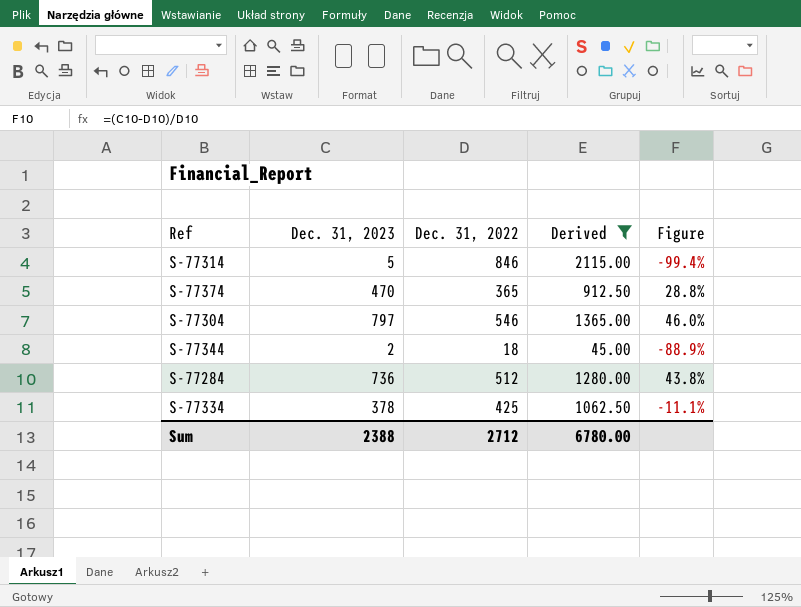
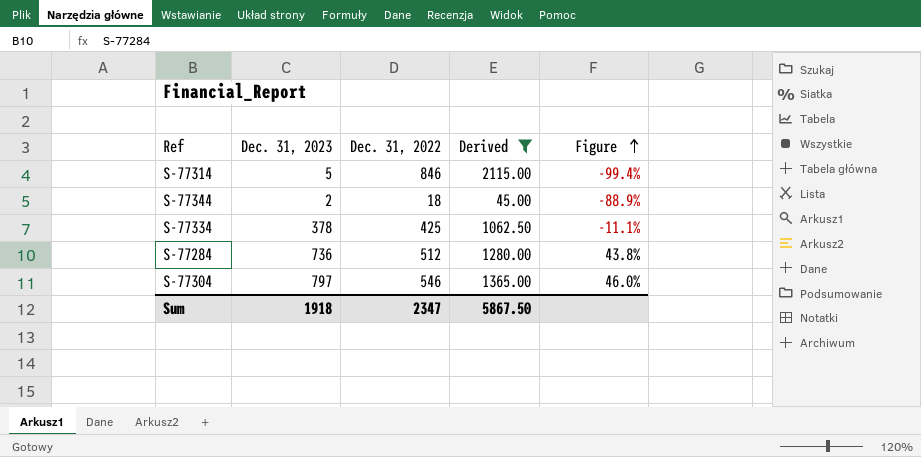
row order: none -> Figure ascending
row S-77374: 470 | 365 | 912.50 | 28.8% -> none
Sum | Dec. 31, 2023: 2388 -> 1918
Sum | Dec. 31, 2022: 2712 -> 2347
Sum | Derived: 6780.00 -> 5867.50

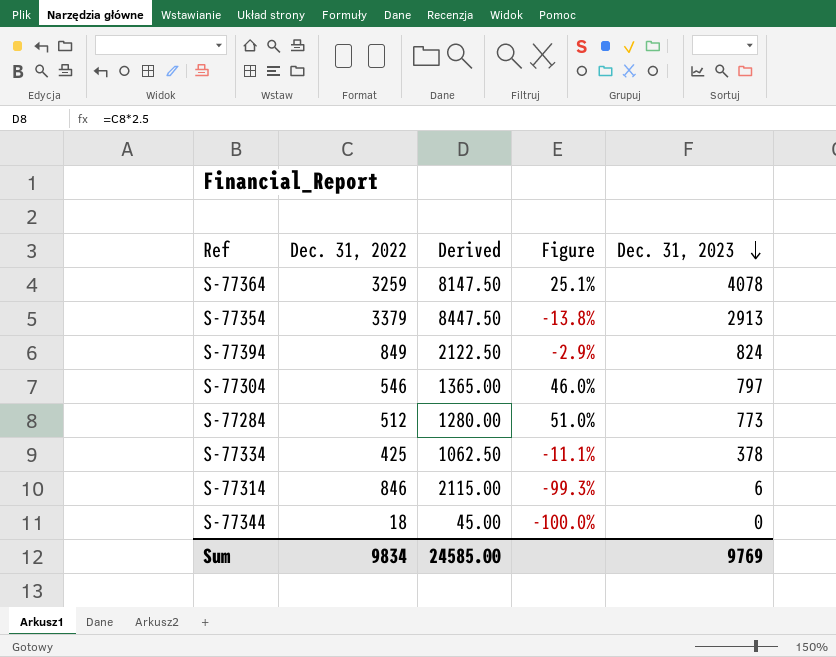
filter: Derived <= 2115.00 -> none
row order: Figure ascending -> Dec. 31, 2023 descending
column Dec. 31, 2023 | position: 2 -> 5
S-77284 | Figure: 43.8% -> 51.0%
S-77284 | Dec. 31, 2023: 736 -> 773
S-77314 | Figure: -99.4% -> -99.3%
S-77314 | Dec. 31, 2023: 5 -> 6
S-77344 | Figure: -88.9% -> -100.0%
S-77344 | Dec. 31, 2023: 2 -> 0
Sum | Dec. 31, 2022: 2347 -> 9834
Sum | Derived: 5867.50 -> 24585.00
Sum | Dec. 31, 2023: 1918 -> 9769

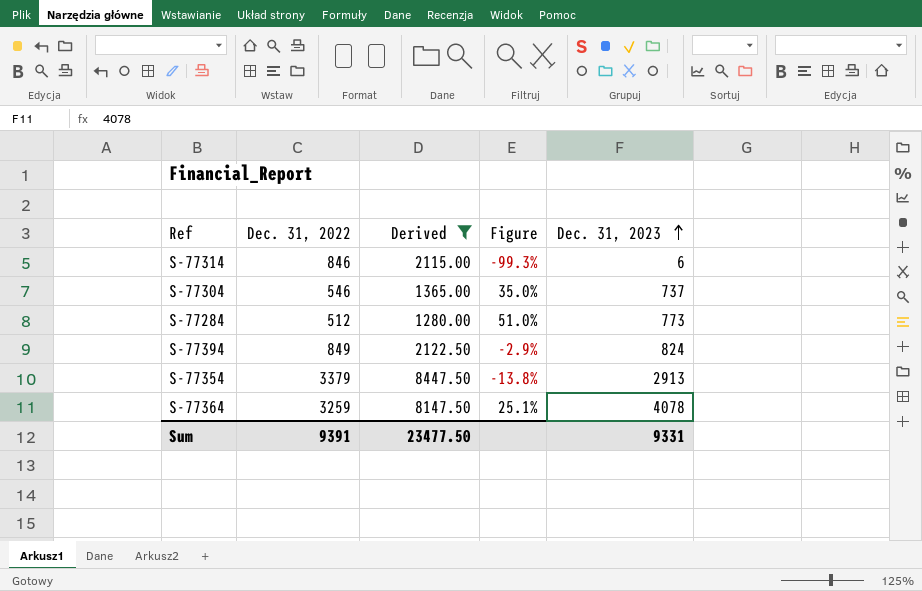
filter: none -> Derived >= 1280.00
row order: Dec. 31, 2023 descending -> Dec. 31, 2023 ascending
S-77304 | Figure: 46.0% -> 35.0%
S-77304 | Dec. 31, 2023: 797 -> 737
Sum | Dec. 31, 2022: 9834 -> 9391
Sum | Derived: 24585.00 -> 23477.50
Sum | Dec. 31, 2023: 9769 -> 9331

